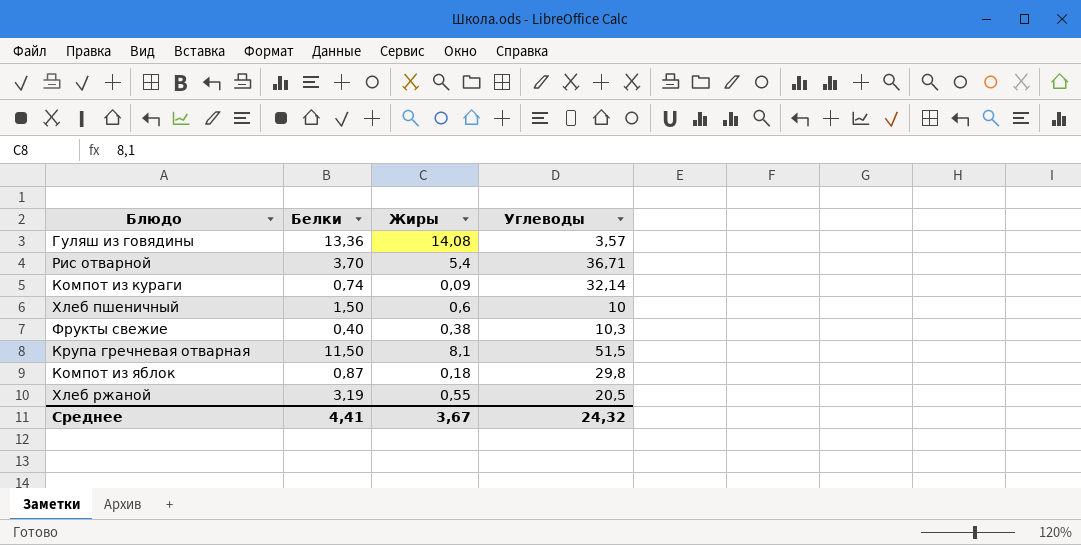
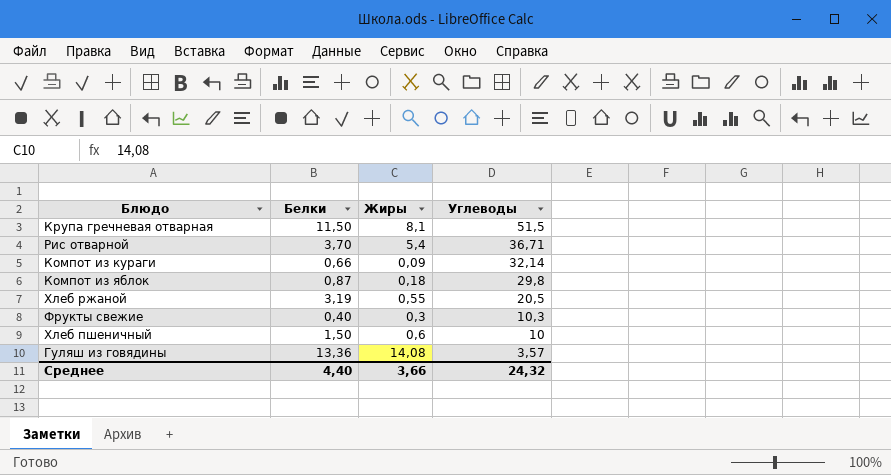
row order: none -> Углеводы descending
Компот из кураги | Белки: 0,74 -> 0,66
Фрукты свежие | Жиры: 0,38 -> 0,3
Среднее | Белки: 4,41 -> 4,40
Среднее | Жиры: 3,67 -> 3,66

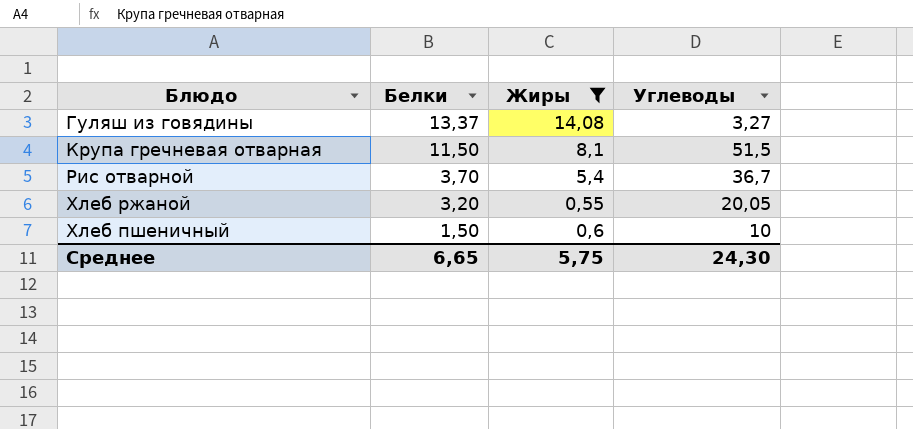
filter: none -> Жиры >= 0,55
row order: Углеводы descending -> Белки descending
Гуляш из говядины | Белки: 13,36 -> 13,37
Гуляш из говядины | Углеводы: 3,57 -> 3,27
Рис отварной | Углеводы: 36,71 -> 36,7
Хлеб ржаной | Белки: 3,19 -> 3,20
Хлеб ржаной | Углеводы: 20,5 -> 20,05
Среднее | Белки: 4,40 -> 6,65
Среднее | Жиры: 3,66 -> 5,75
Среднее | Углеводы: 24,32 -> 24,30

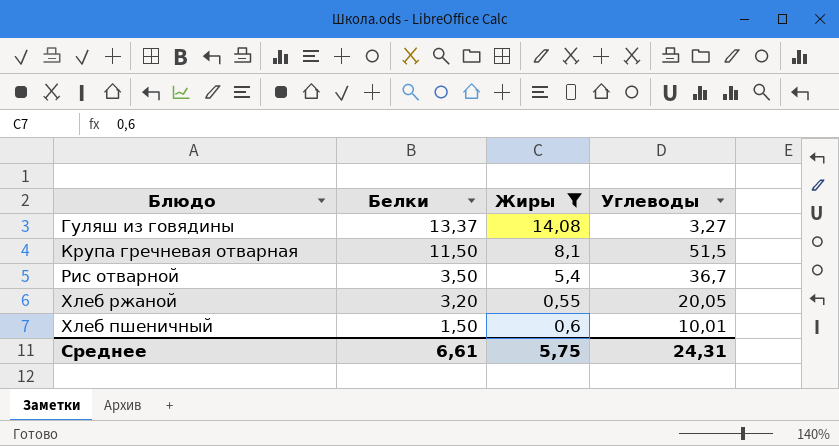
Рис отварной | Белки: 3,70 -> 3,50
Хлеб пшеничный | Углеводы: 10 -> 10,01
Среднее | Белки: 6,65 -> 6,61
Среднее | Углеводы: 24,30 -> 24,31

